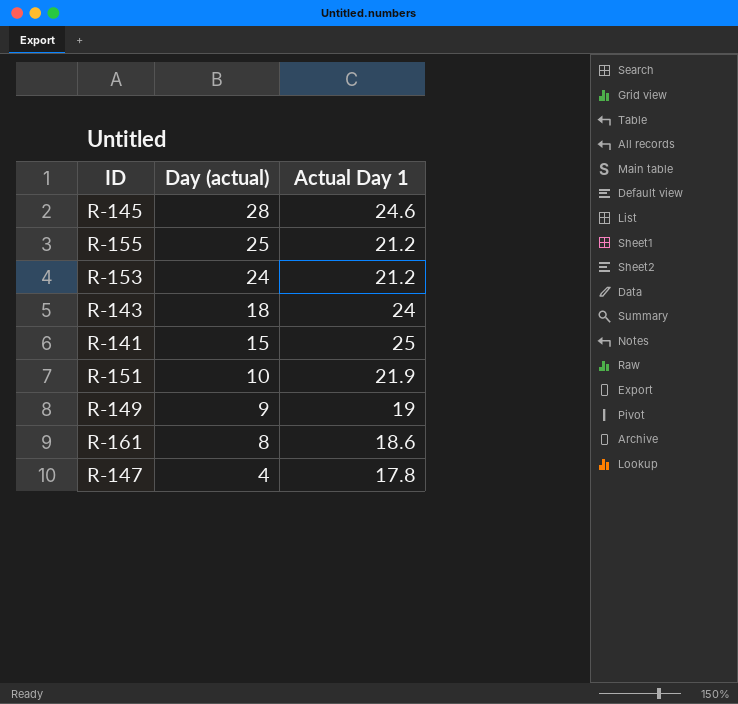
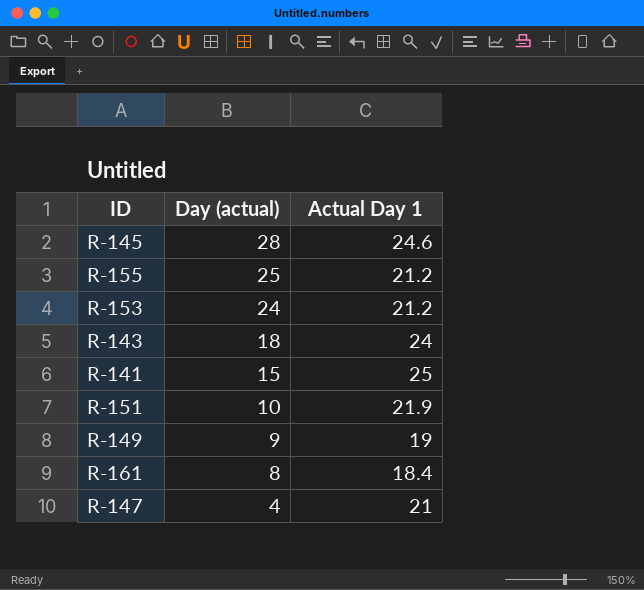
R-161 | Actual Day 1: 18.6 -> 18.4
R-147 | Actual Day 1: 17.8 -> 21

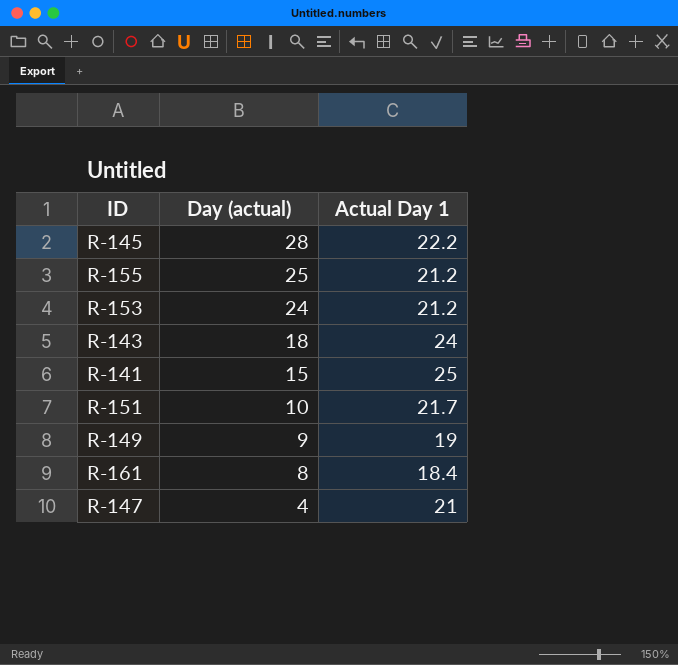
R-145 | Actual Day 1: 24.6 -> 22.2
R-151 | Actual Day 1: 21.9 -> 21.7

